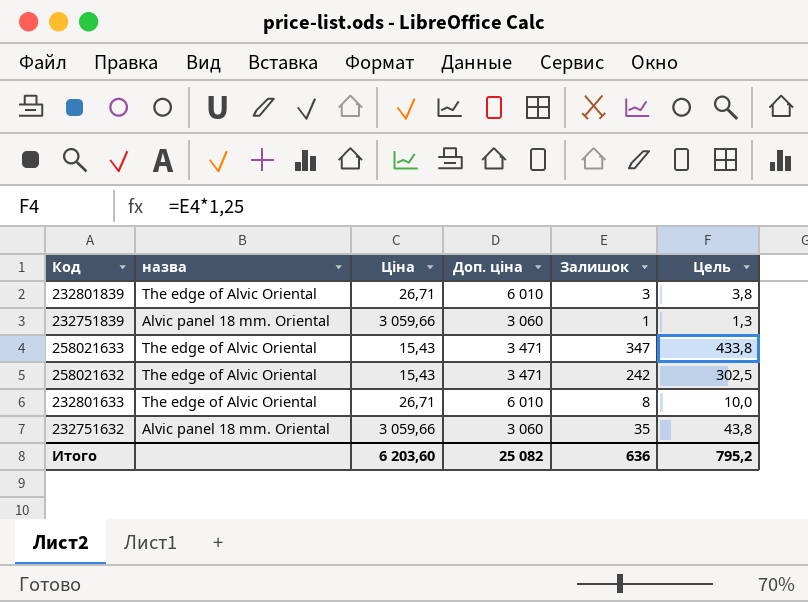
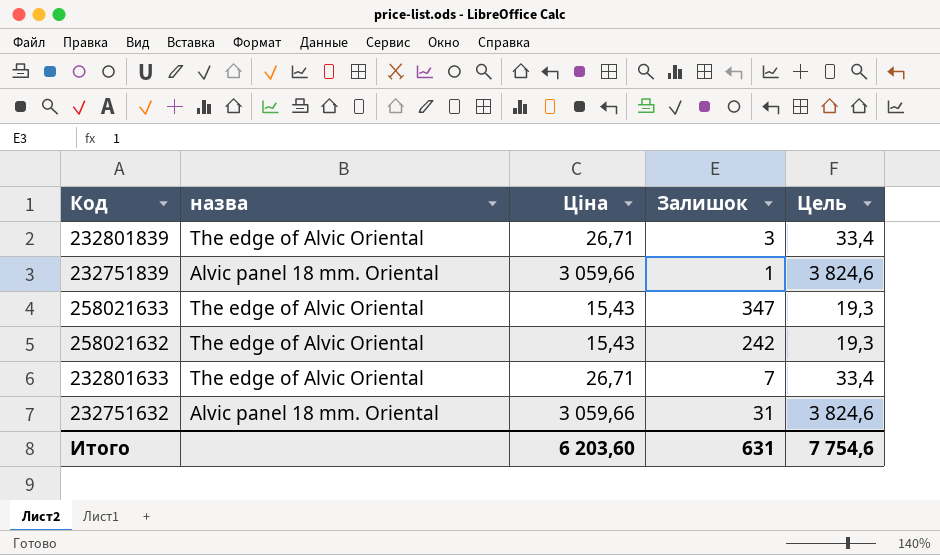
column Доп. ціна | position: 4 -> none
column Цель | formula: [Залишок] * 1,25 -> [Ціна] * 1,25
232801633 | Залишок: 8 -> 7
232751632 | Залишок: 35 -> 31
Итого | Залишок: 636 -> 631
Итого | Цель: 795,2 -> 7 754,6

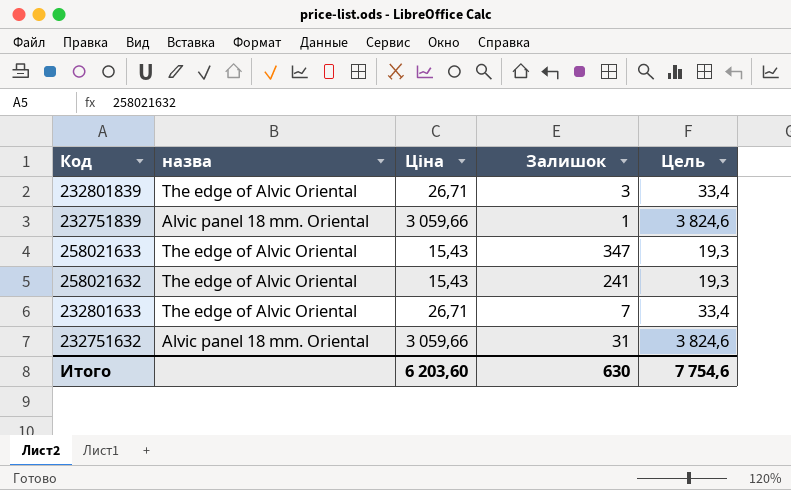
258021632 | Залишок: 242 -> 241
Итого | Залишок: 631 -> 630

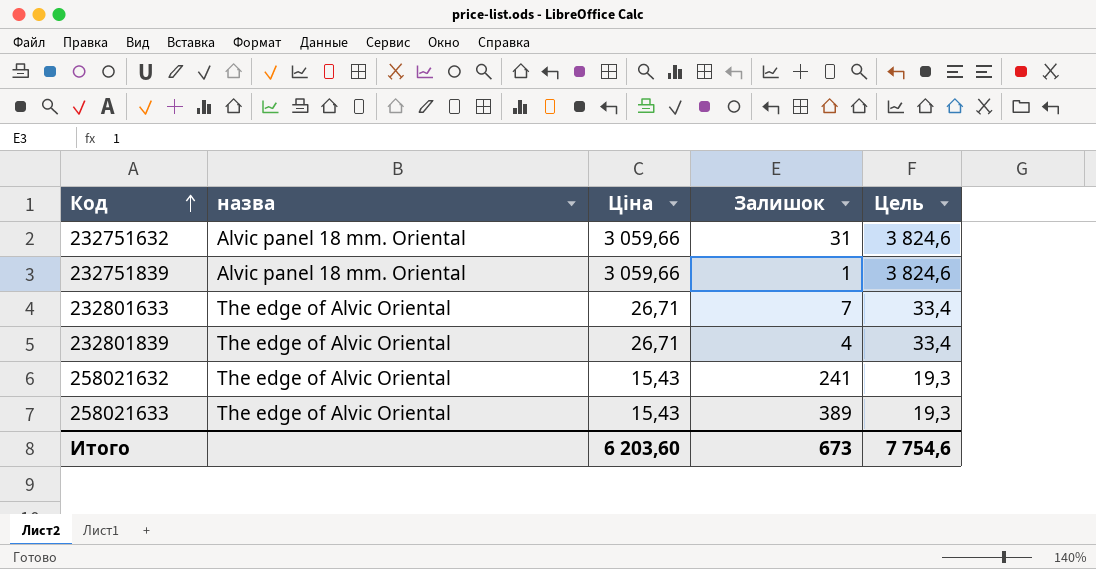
row order: none -> Код ascending
232801839 | Залишок: 3 -> 4
258021633 | Залишок: 347 -> 389
Итого | Залишок: 630 -> 673

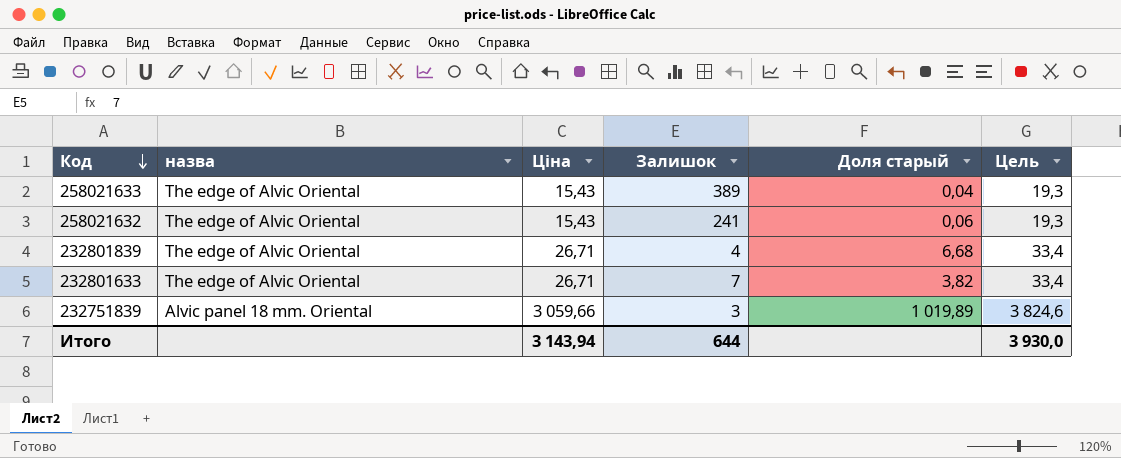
row order: Код ascending -> Код descending
column Доля старый | formula: none -> [Ціна] / [Залишок]
row 232751632: Alvic panel 18 mm. Oriental | 3 059,66 | 31 | 3 824,6 -> none
232751839 | Залишок: 1 -> 3
Итого | Ціна: 6 203,60 -> 3 143,94
Итого | Залишок: 673 -> 644
Итого | Цель: 7 754,6 -> 3 930,0

